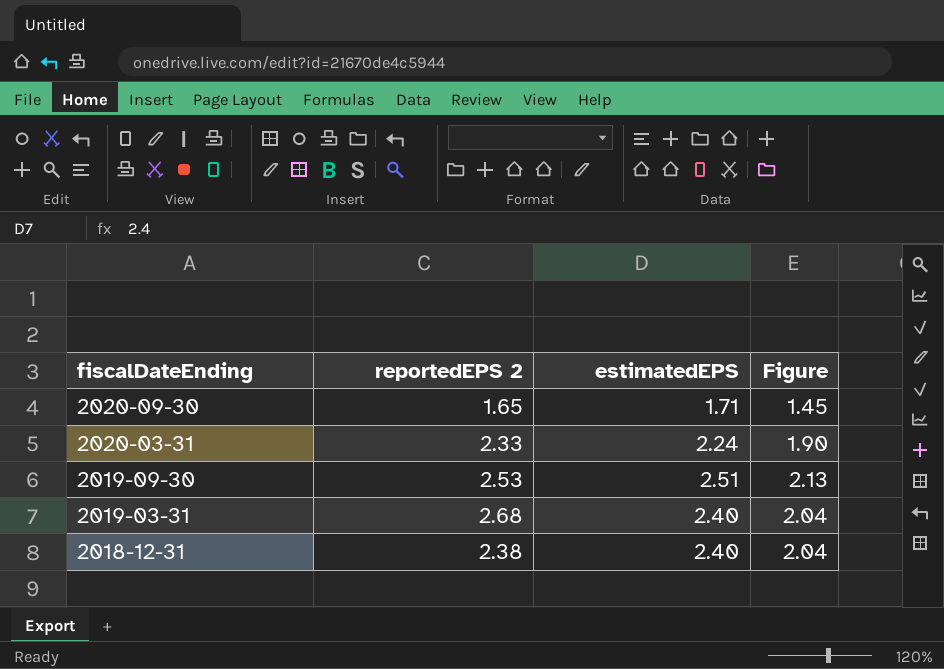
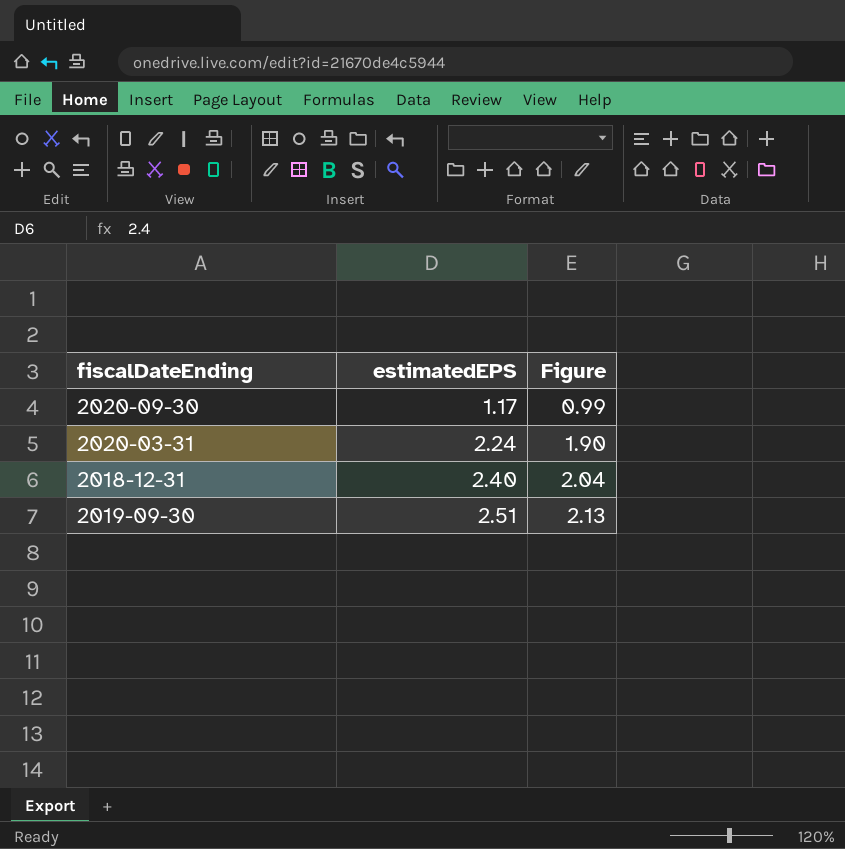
row order: fiscalDateEnding descending -> estimatedEPS ascending
column reportedEPS 2 | position: 2 -> none
row 2019-03-31: 2.68 | 2.40 | 2.04 -> none
2020-09-30 | estimatedEPS: 1.71 -> 1.17
2020-09-30 | Figure: 1.45 -> 0.99

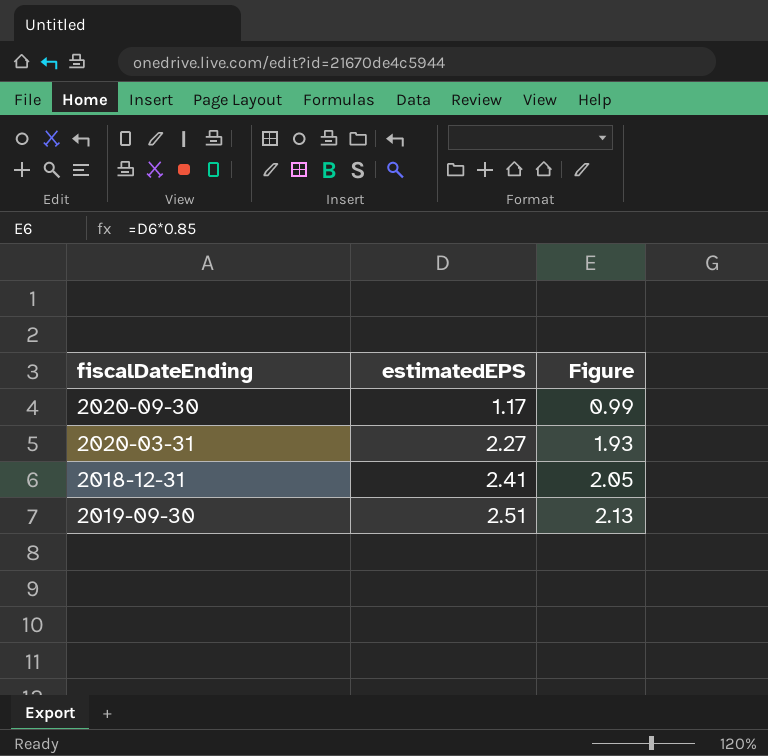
2020-03-31 | estimatedEPS: 2.24 -> 2.27
2020-03-31 | Figure: 1.90 -> 1.93
2018-12-31 | estimatedEPS: 2.40 -> 2.41
2018-12-31 | Figure: 2.04 -> 2.05

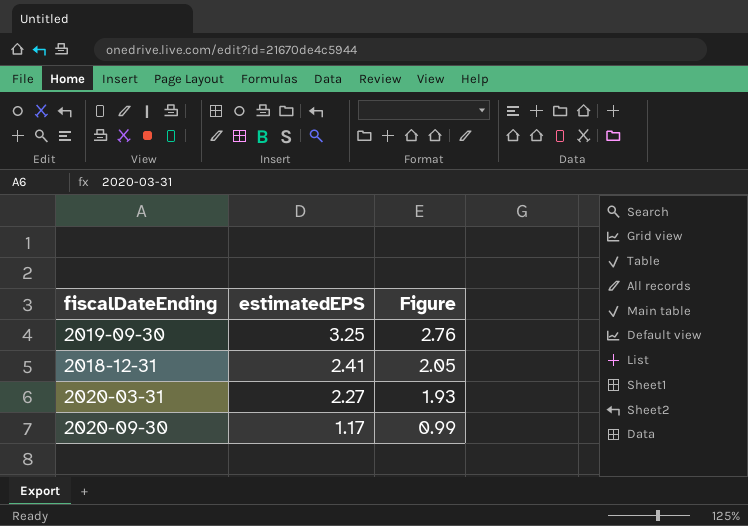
row order: estimatedEPS ascending -> estimatedEPS descending
2019-09-30 | estimatedEPS: 2.51 -> 3.25
2019-09-30 | Figure: 2.13 -> 2.76

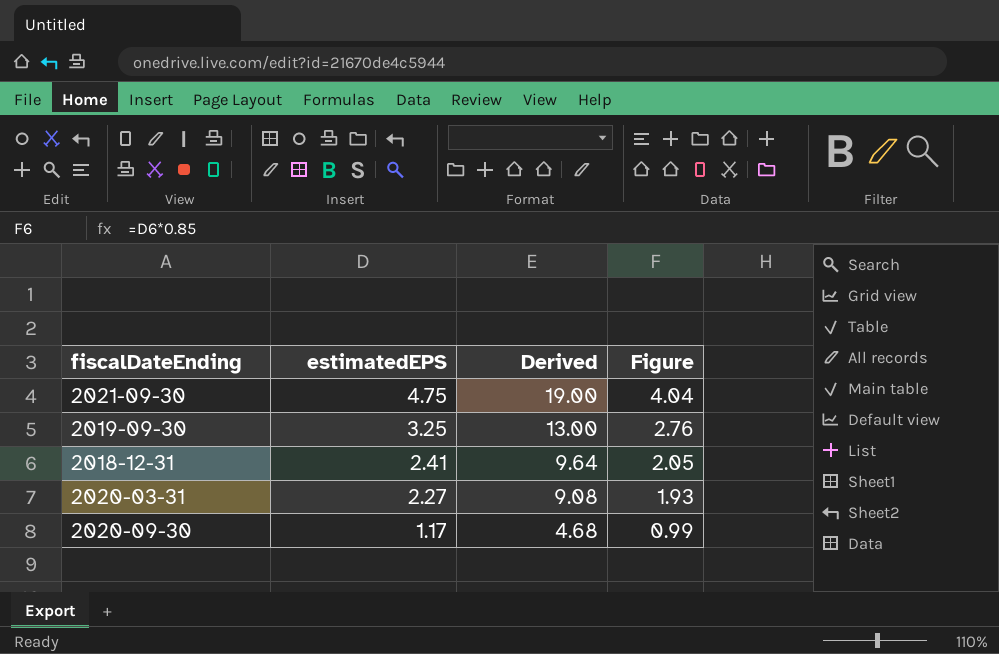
column Derived | formula: none -> [estimatedEPS] * 4
row 2021-09-30: none -> 4.75 | 19.00 | 4.04

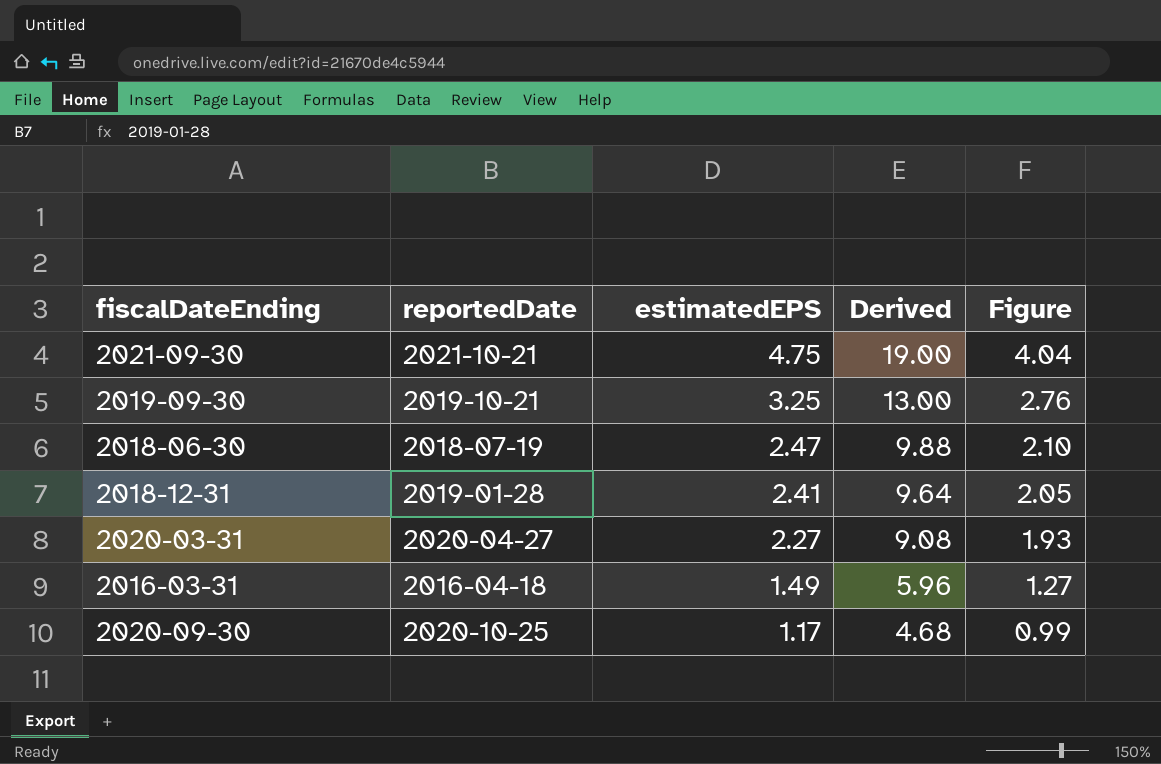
column reportedDate | position: none -> 2
row 2018-06-30: none -> 2018-07-19 | 2.47 | 9.88 | 2.10
row 2016-03-31: none -> 2016-04-18 | 1.49 | 5.96 | 1.27

